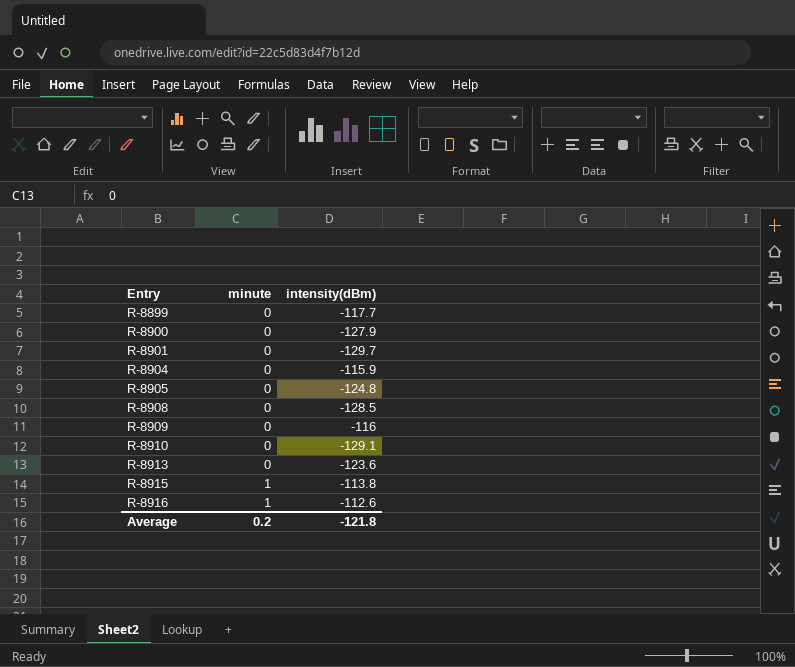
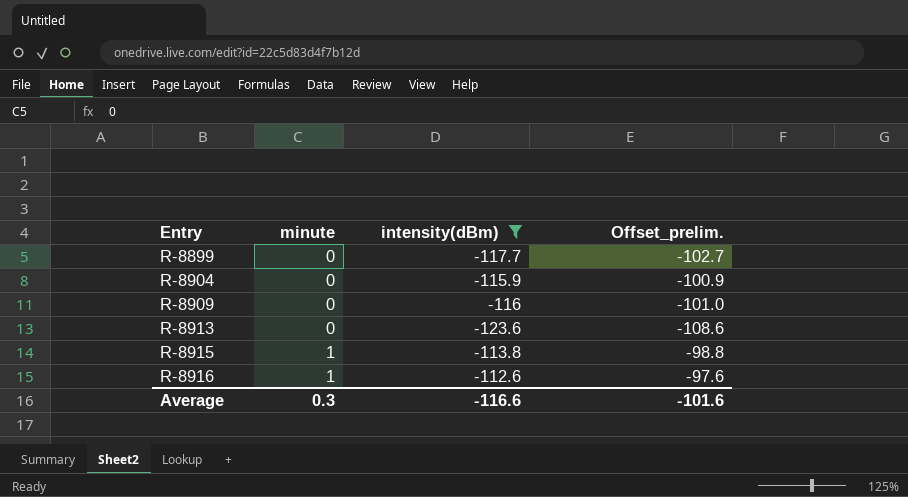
filter: none -> intensity(dBm) >= -123.6
column Offset_prelim. | formula: none -> [intensity(dBm)] + 15
Average | minute: 0.2 -> 0.3
Average | intensity(dBm): -121.8 -> -116.6

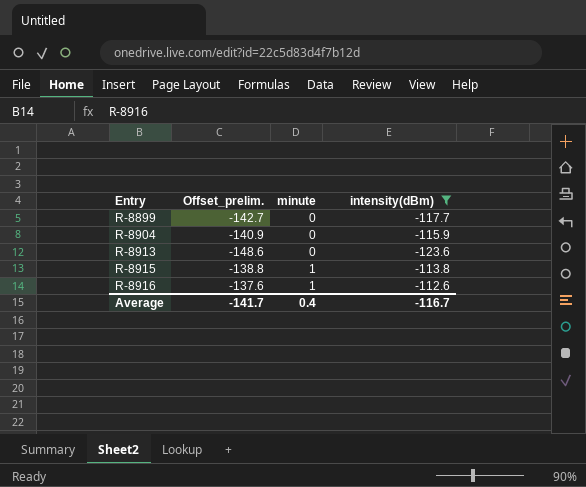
column Offset_prelim. | formula: [intensity(dBm)] + 15 -> [intensity(dBm)] - 25
column Offset_prelim. | position: 4 -> 2
row R-8909: 0 | -116 | -101.0 -> none
Average | Offset_prelim.: -101.6 -> -141.7
Average | minute: 0.3 -> 0.4
Average | intensity(dBm): -116.6 -> -116.7

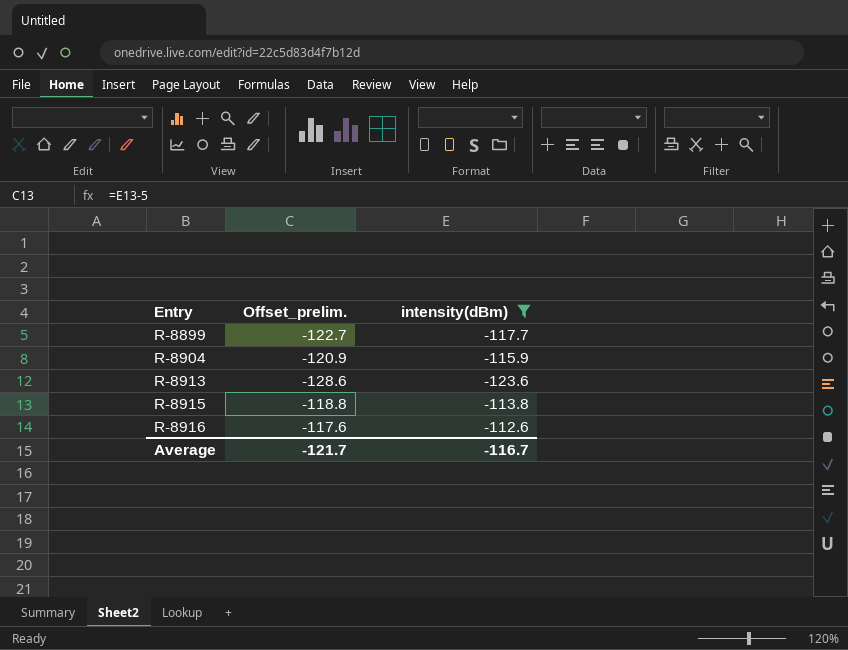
column minute | position: 3 -> none
column Offset_prelim. | formula: [intensity(dBm)] - 25 -> [intensity(dBm)] - 5
Average | Offset_prelim.: -141.7 -> -121.7

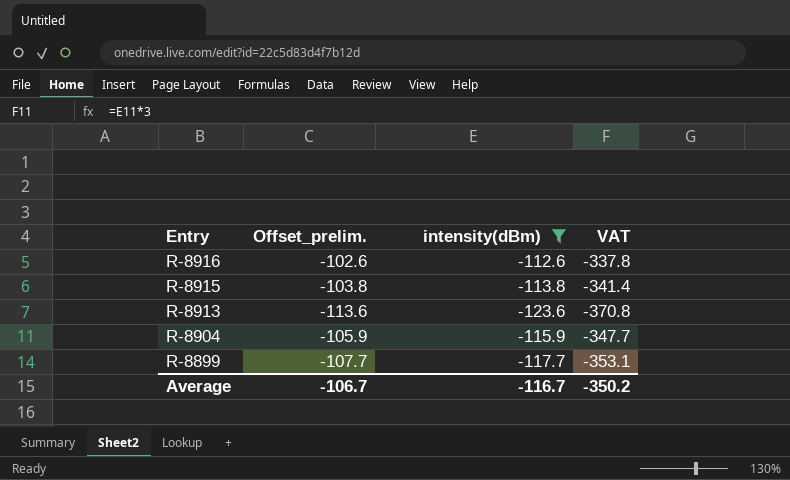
row order: Entry ascending -> Entry descending
column Offset_prelim. | formula: [intensity(dBm)] - 5 -> [intensity(dBm)] + 10
column VAT | formula: none -> [intensity(dBm)] * 3
Average | Offset_prelim.: -121.7 -> -106.7

